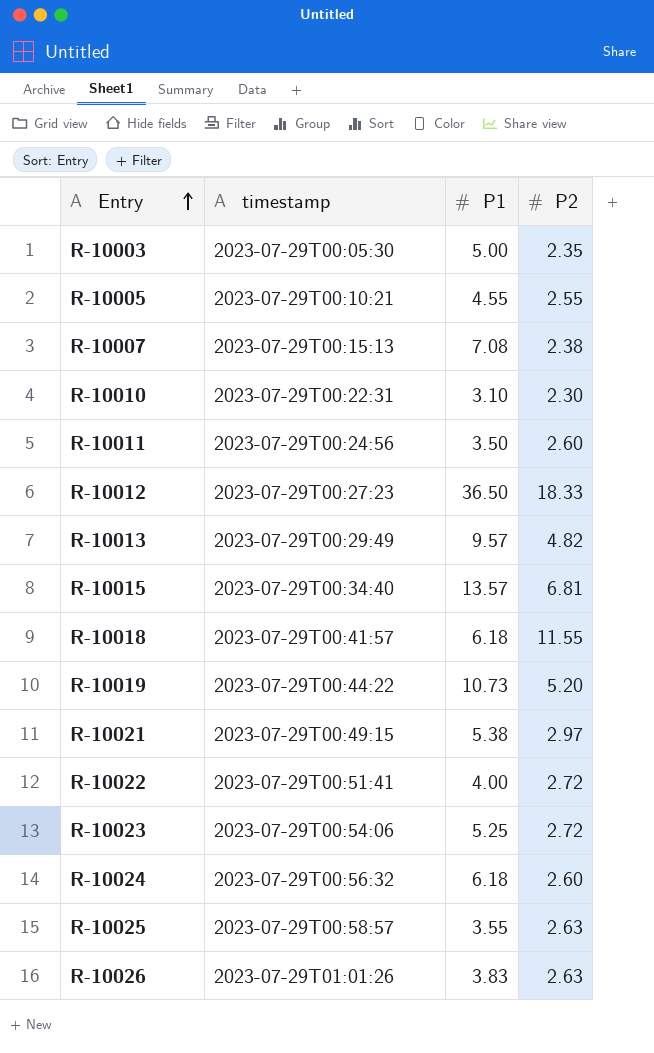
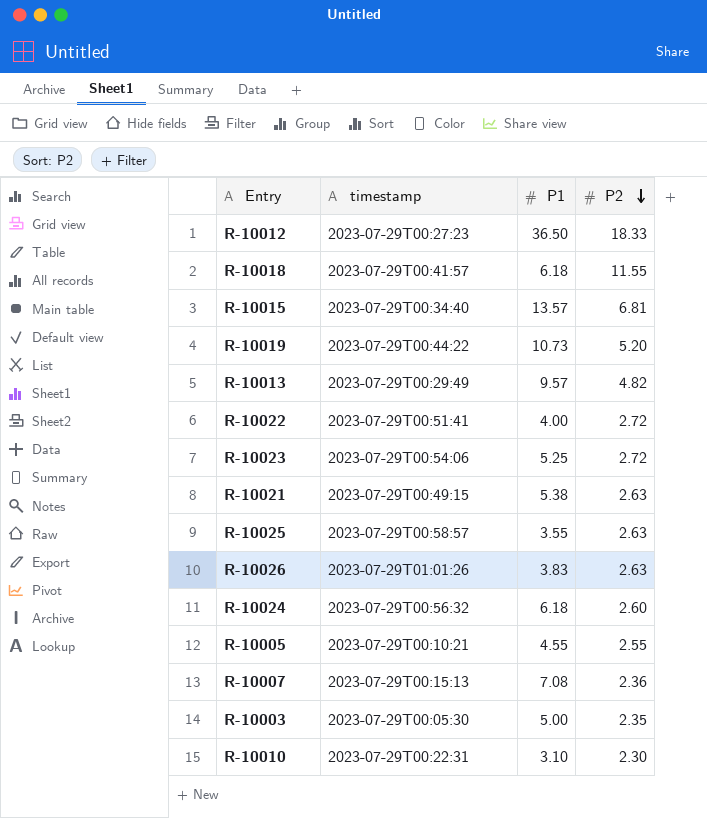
row order: Entry ascending -> P2 descending
row R-10011: 2023-07-29T00:24:56 | 3.50 | 2.60 -> none
R-10021 | P2: 2.97 -> 2.63
R-10007 | P2: 2.38 -> 2.36

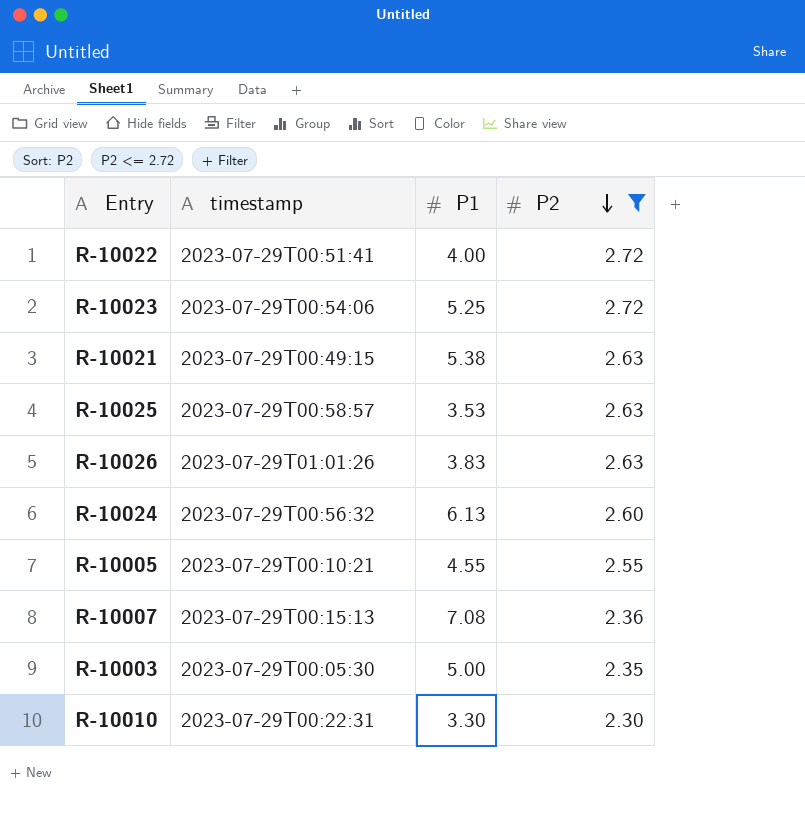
filter: none -> P2 <= 2.72
R-10025 | P1: 3.55 -> 3.53
R-10024 | P1: 6.18 -> 6.13
R-10010 | P1: 3.10 -> 3.30

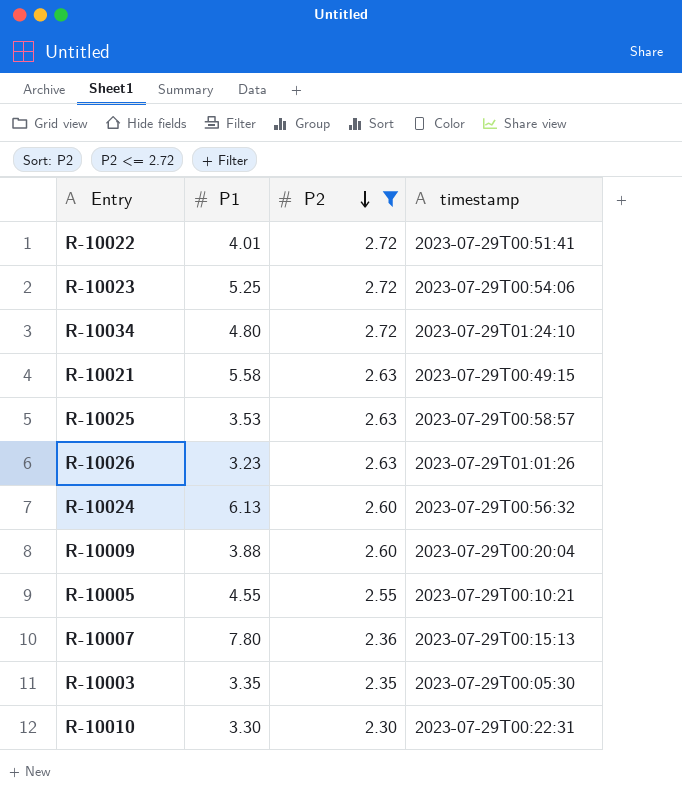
column timestamp | position: 2 -> 4
R-10022 | P1: 4.00 -> 4.01
row R-10034: none -> 4.80 | 2.72 | 2023-07-29T01:24:10
R-10021 | P1: 5.38 -> 5.58
R-10026 | P1: 3.83 -> 3.23
row R-10009: none -> 3.88 | 2.60 | 2023-07-29T00:20:04
R-10007 | P1: 7.08 -> 7.80
R-10003 | P1: 5.00 -> 3.35

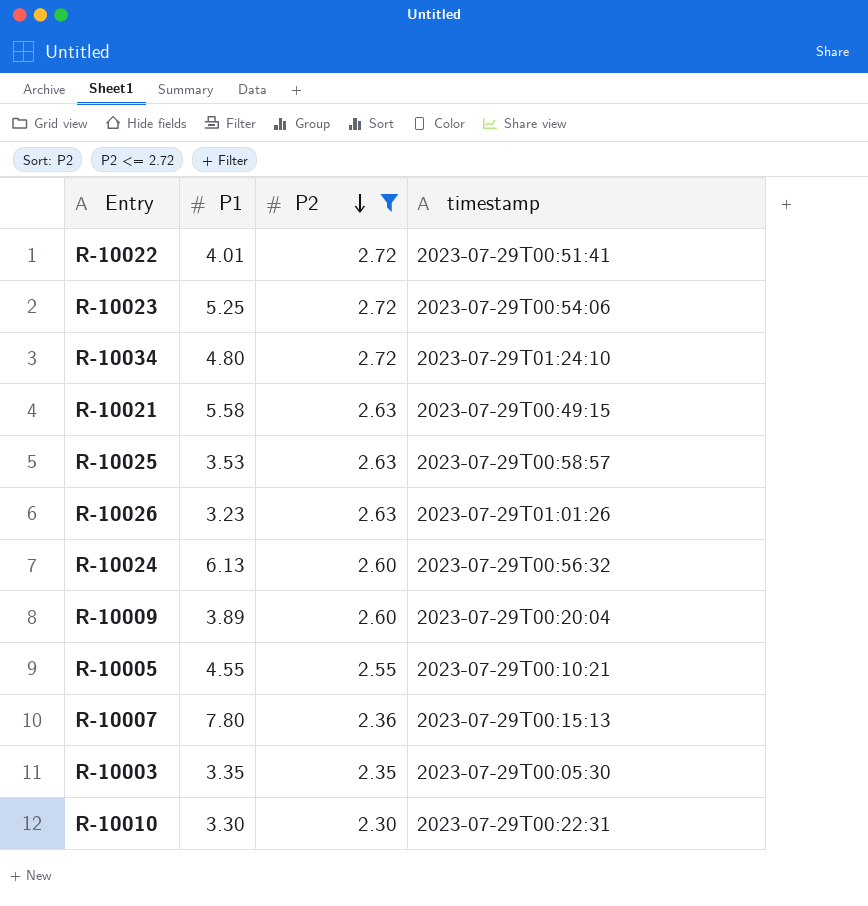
R-10009 | P1: 3.88 -> 3.89

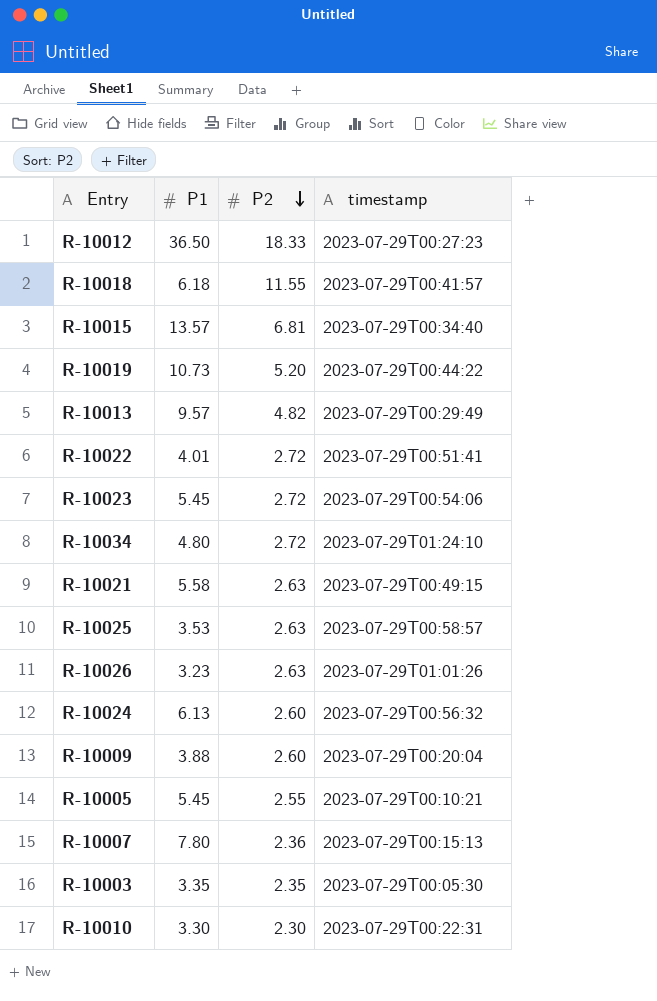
filter: P2 <= 2.72 -> none
R-10023 | P1: 5.25 -> 5.45
R-10009 | P1: 3.89 -> 3.88
R-10005 | P1: 4.55 -> 5.45

